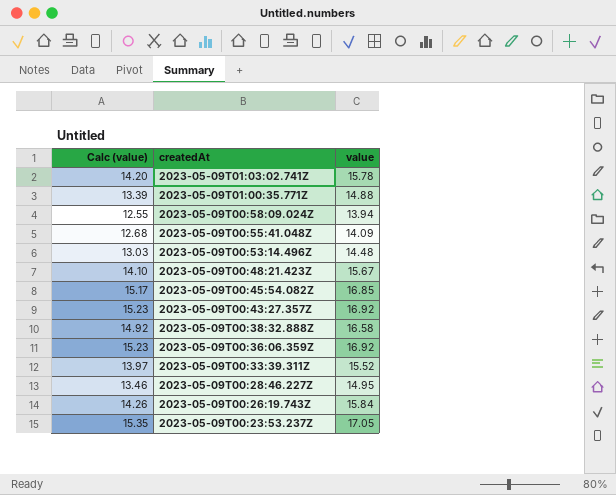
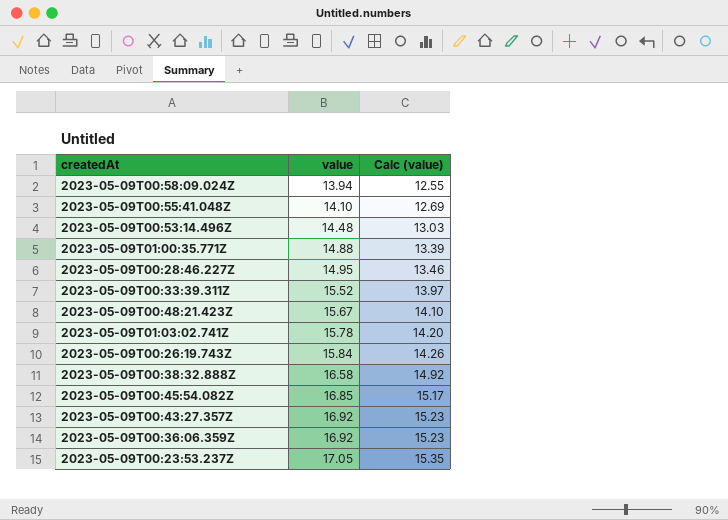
row order: createdAt descending -> value ascending
column Calc (value) | position: 1 -> 3
2023-05-09T00:55:41.048Z | value: 14.09 -> 14.10
2023-05-09T00:55:41.048Z | Calc (value): 12.68 -> 12.69

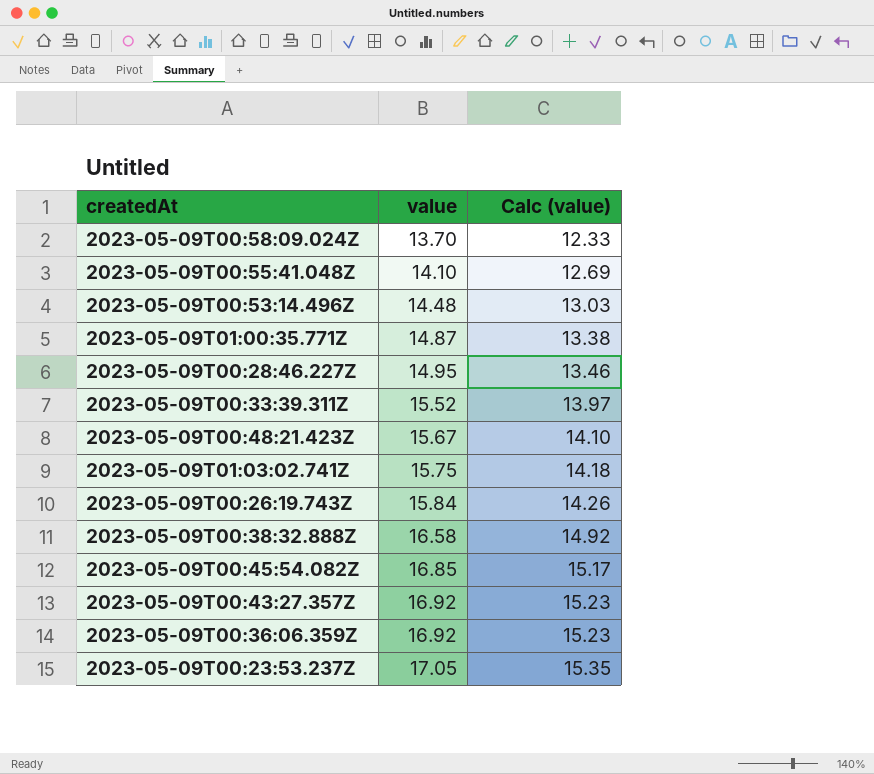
2023-05-09T00:58:09.024Z | value: 13.94 -> 13.70
2023-05-09T00:58:09.024Z | Calc (value): 12.55 -> 12.33
2023-05-09T01:00:35.771Z | value: 14.88 -> 14.87
2023-05-09T01:00:35.771Z | Calc (value): 13.39 -> 13.38
2023-05-09T01:03:02.741Z | value: 15.78 -> 15.75
2023-05-09T01:03:02.741Z | Calc (value): 14.20 -> 14.18

